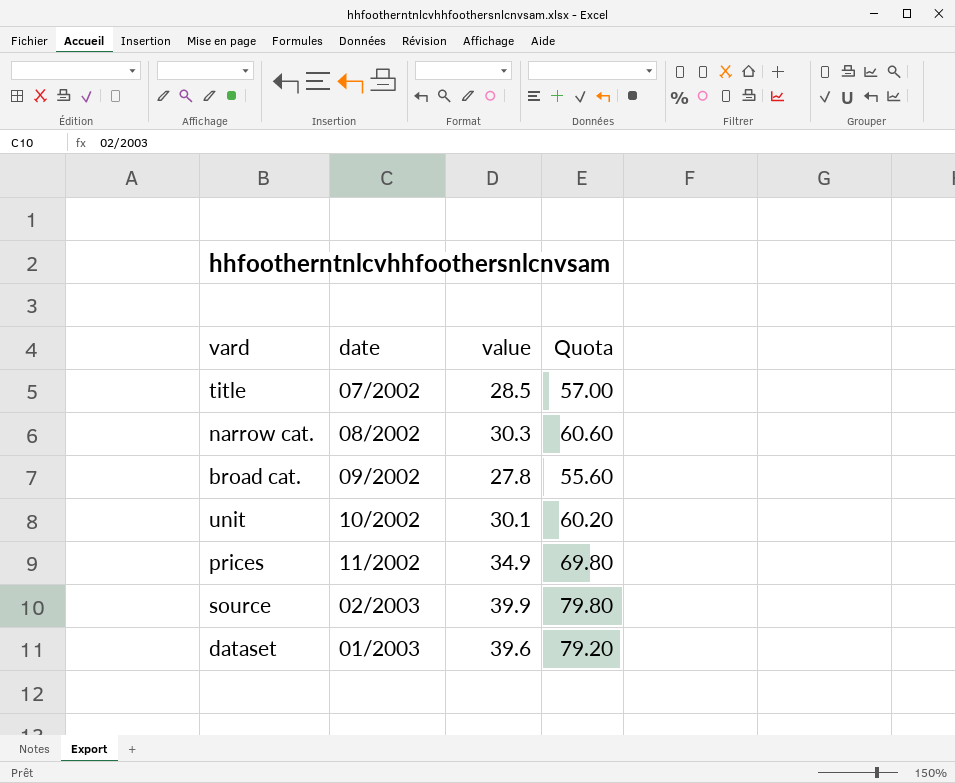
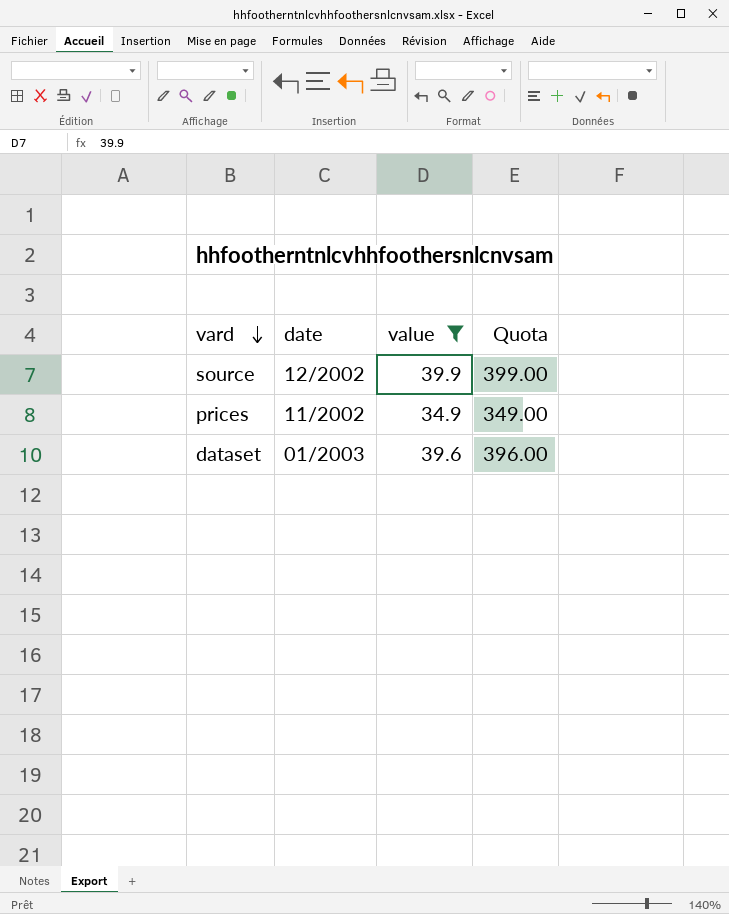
filter: none -> value >= 34.9
row order: none -> vard descending
column Quota | formula: [value] * 2 -> [value] * 10
source | date: 02/2003 -> 12/2002

